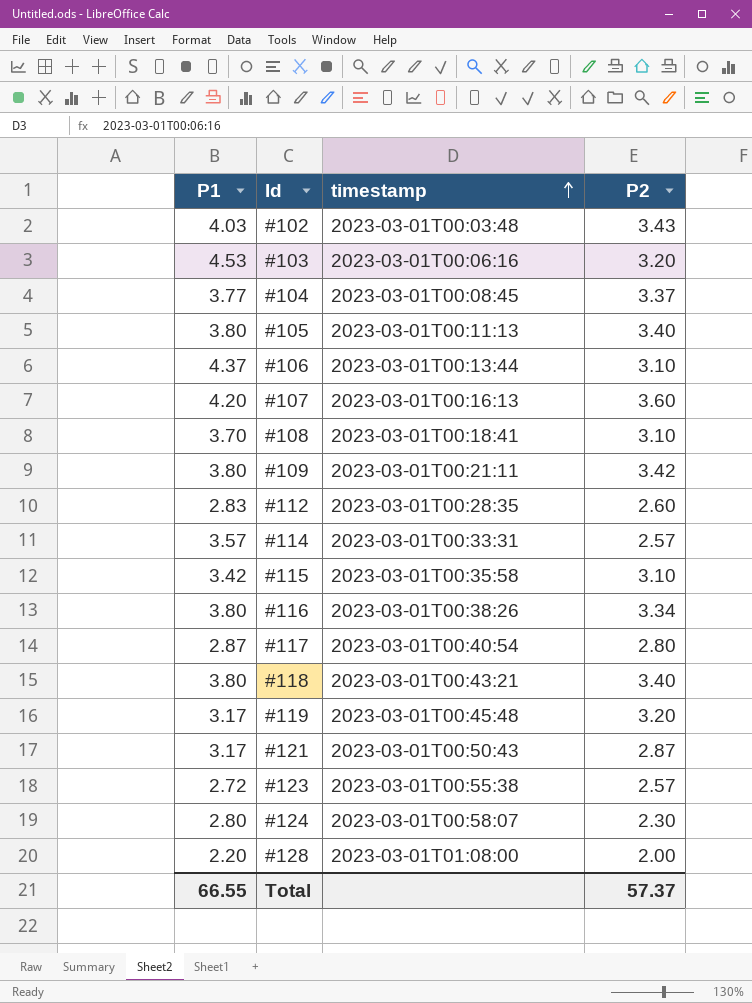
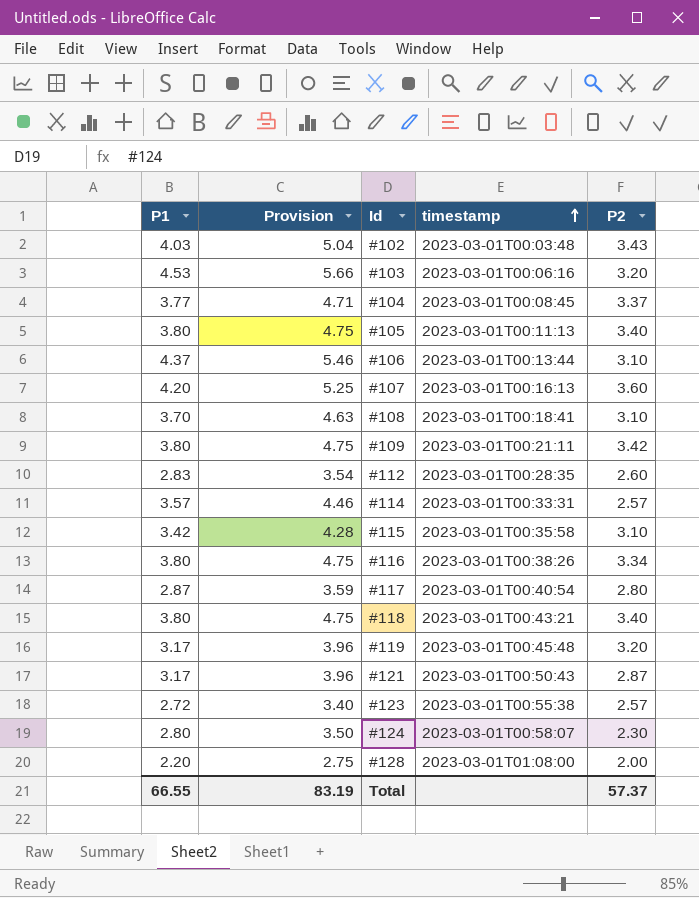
column Provision | formula: none -> [P1] * 1.25

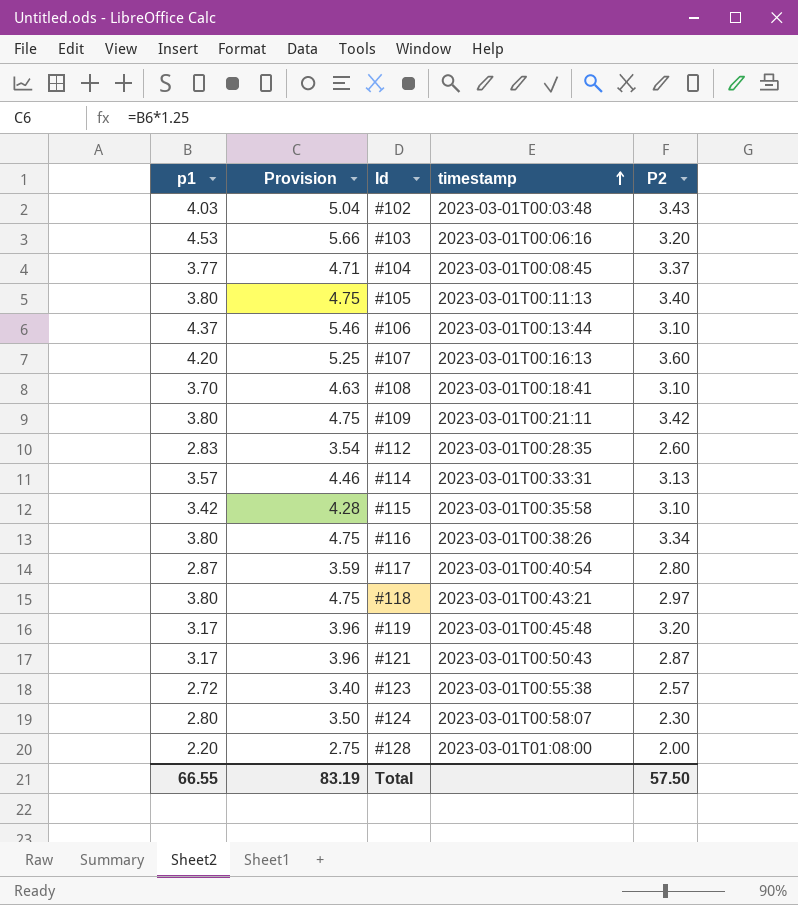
column name: P1 -> p1
#114 | P2: 2.57 -> 3.13
#118 | P2: 3.40 -> 2.97
Total | P2: 57.37 -> 57.50

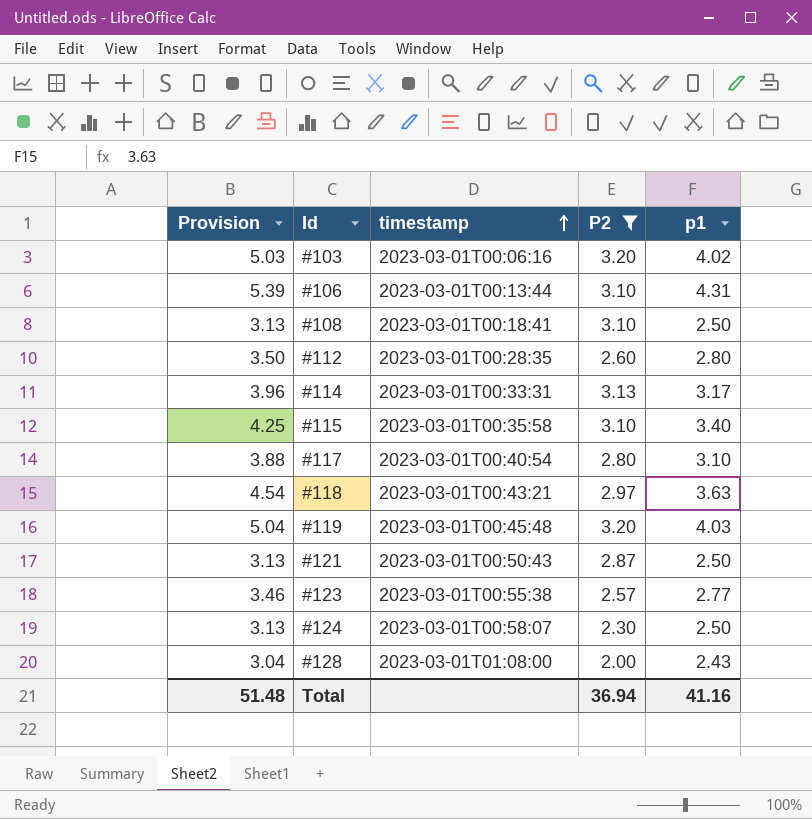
filter: none -> P2 <= 3.20
column p1 | position: 1 -> 5
#103 | Provision: 5.66 -> 5.03
#103 | p1: 4.53 -> 4.02
#106 | Provision: 5.46 -> 5.39
#106 | p1: 4.37 -> 4.31
#108 | Provision: 4.63 -> 3.13
#108 | p1: 3.70 -> 2.50
#112 | Provision: 3.54 -> 3.50
#112 | p1: 2.83 -> 2.80
#114 | Provision: 4.46 -> 3.96
#114 | p1: 3.57 -> 3.17
#115 | Provision: 4.28 -> 4.25
#115 | p1: 3.42 -> 3.40
#117 | Provision: 3.59 -> 3.88
#117 | p1: 2.87 -> 3.10
#118 | Provision: 4.75 -> 4.54
#118 | p1: 3.80 -> 3.63
#119 | Provision: 3.96 -> 5.04
#119 | p1: 3.17 -> 4.03
#121 | Provision: 3.96 -> 3.13
#121 | p1: 3.17 -> 2.50
#123 | Provision: 3.40 -> 3.46
#123 | p1: 2.72 -> 2.77
#124 | Provision: 3.50 -> 3.13
#124 | p1: 2.80 -> 2.50
#128 | Provision: 2.75 -> 3.04
#128 | p1: 2.20 -> 2.43
Total | Provision: 83.19 -> 51.48
Total | P2: 57.50 -> 36.94
Total | p1: 66.55 -> 41.16

